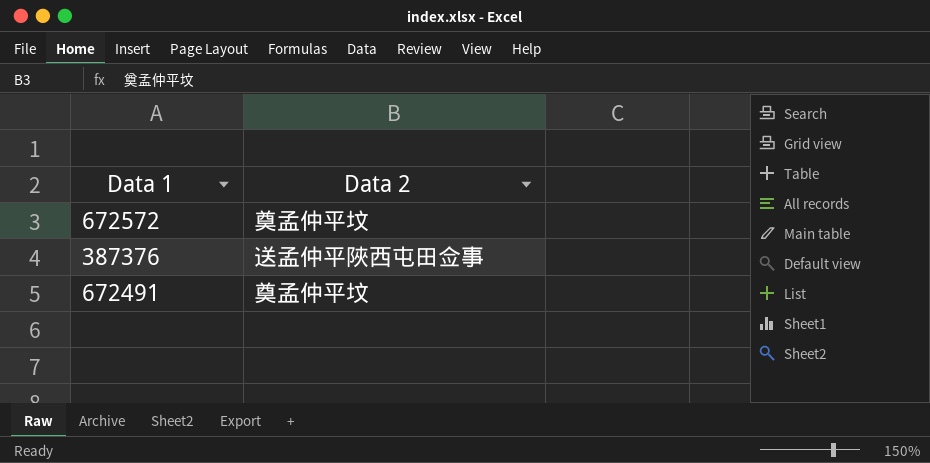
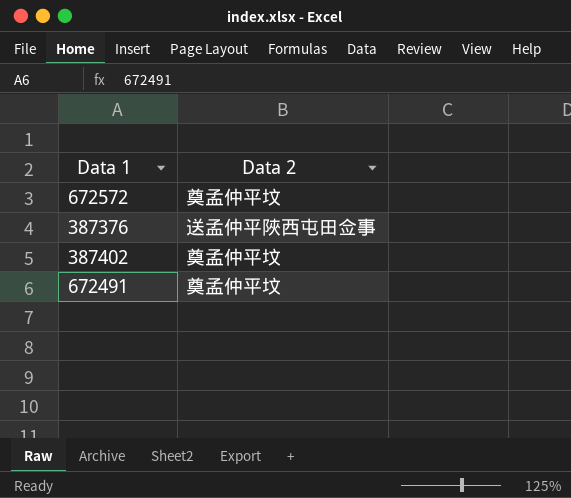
row 387402: none -> 奠孟仲平坟

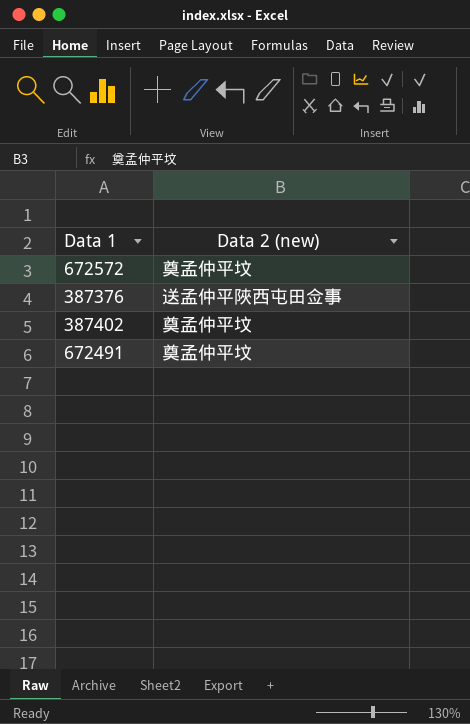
column name: Data 2 -> Data 2 (new)

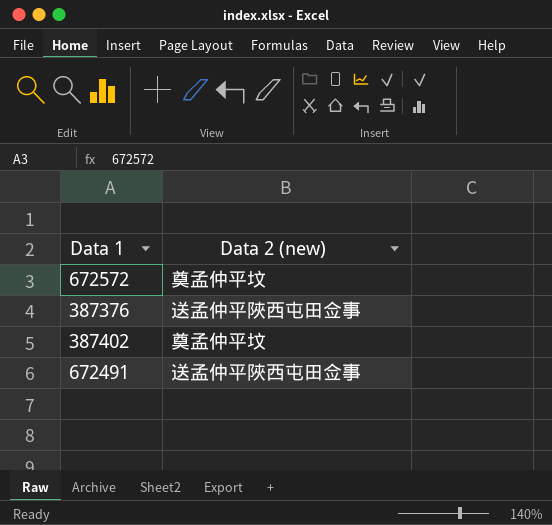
672491 | Data 2 (new): 奠孟仲平坟 -> 送孟仲平陜西屯田佥事

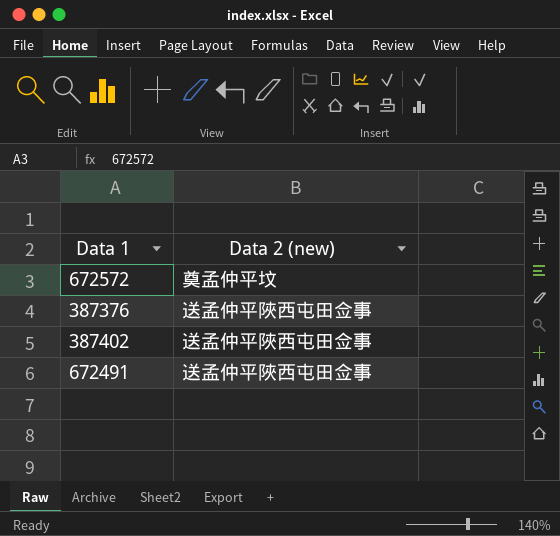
387402 | Data 2 (new): 奠孟仲平坟 -> 送孟仲平陜西屯田佥事

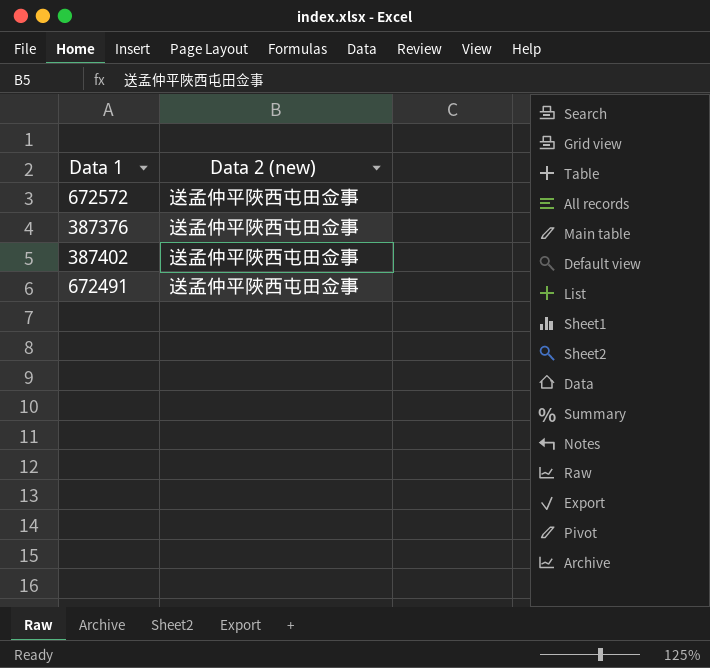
672572 | Data 2 (new): 奠孟仲平坟 -> 送孟仲平陜西屯田佥事

